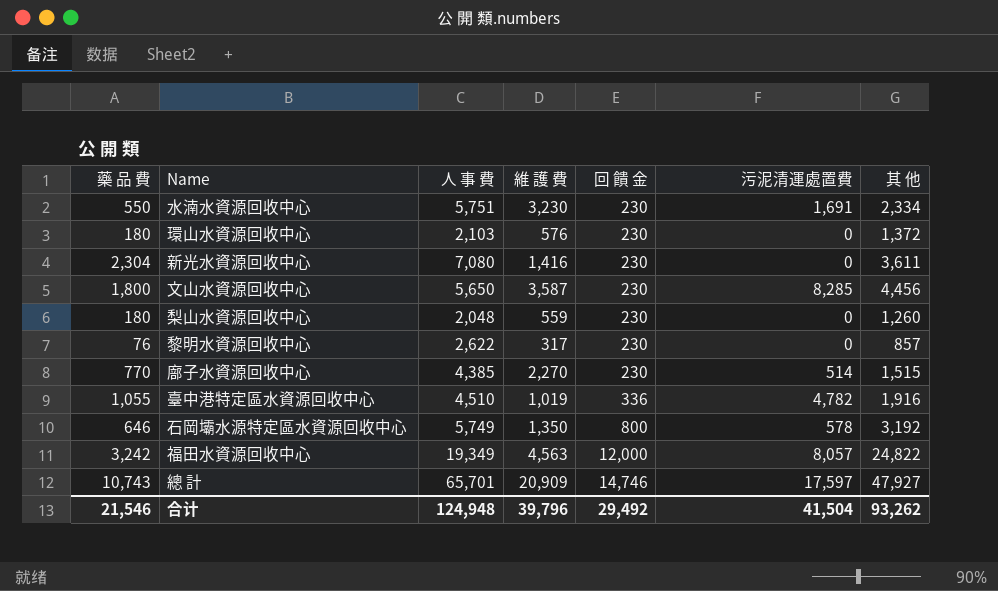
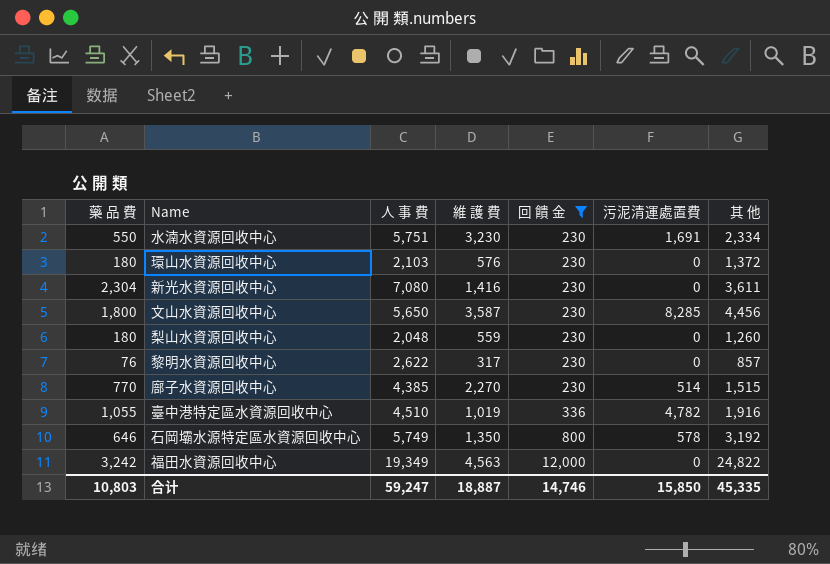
filter: none -> 回 饋 金 != 14,746
福田水資源回收中心 | 污泥清運處置費: 8,057 -> 0
合计 | 藥 品 費: 21,546 -> 10,803
合计 | 人 事 費: 124,948 -> 59,247
合计 | 維 護 費: 39,796 -> 18,887
合计 | 回 饋 金: 29,492 -> 14,746
合计 | 污泥清運處置費: 41,504 -> 15,850
合计 | 其 他: 93,262 -> 45,335

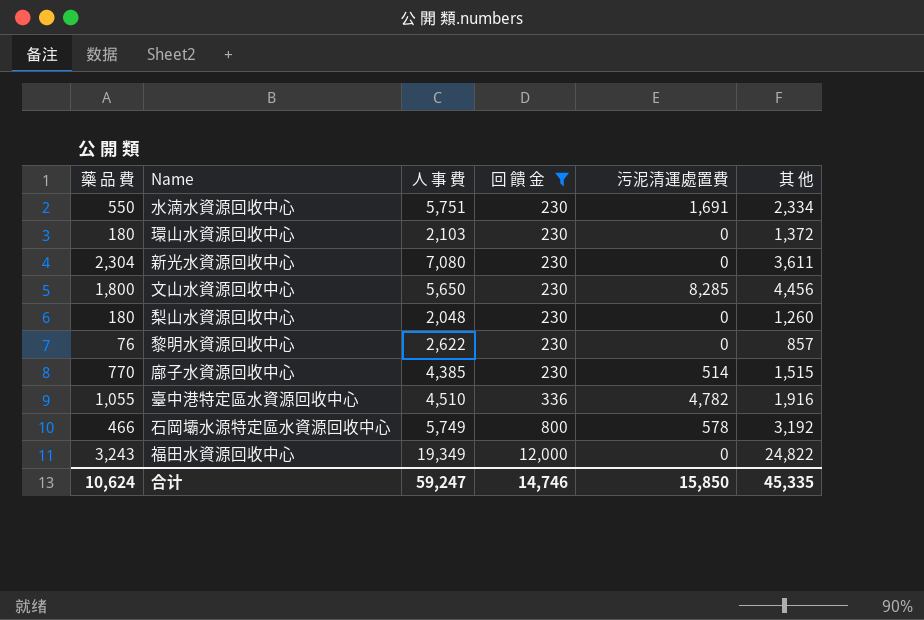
column 維 護 費 | position: 4 -> none
石岡壩水源特定區水資源回收中心 | 藥 品 費: 646 -> 466
福田水資源回收中心 | 藥 品 費: 3,242 -> 3,243
合计 | 藥 品 費: 10,803 -> 10,624

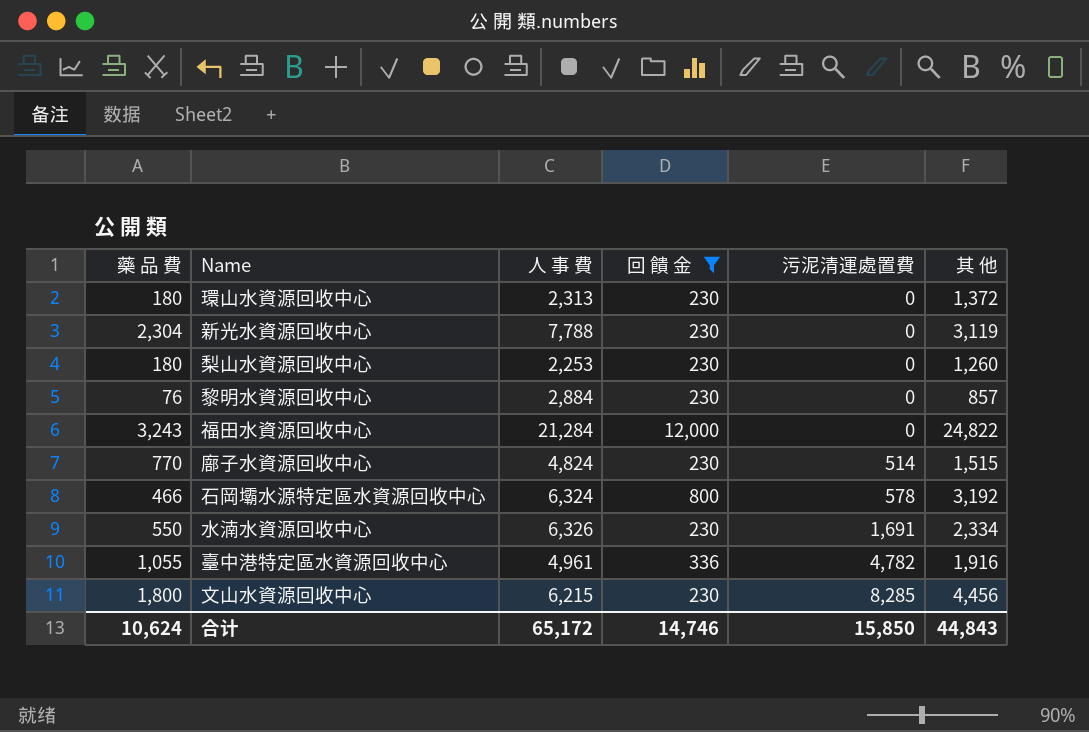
row order: 回 饋 金 ascending -> 污泥清運處置費 ascending
環山水資源回收中心 | 人 事 費: 2,103 -> 2,313
新光水資源回收中心 | 人 事 費: 7,080 -> 7,788
新光水資源回收中心 | 其 他: 3,611 -> 3,119
梨山水資源回收中心 | 人 事 費: 2,048 -> 2,253
黎明水資源回收中心 | 人 事 費: 2,622 -> 2,884
福田水資源回收中心 | 人 事 費: 19,349 -> 21,284
廍子水資源回收中心 | 人 事 費: 4,385 -> 4,824
石岡壩水源特定區水資源回收中心 | 人 事 費: 5,749 -> 6,324
水湳水資源回收中心 | 人 事 費: 5,751 -> 6,326
臺中港特定區水資源回收中心 | 人 事 費: 4,510 -> 4,961
文山水資源回收中心 | 人 事 費: 5,650 -> 6,215
合计 | 人 事 費: 59,247 -> 65,172
合计 | 其 他: 45,335 -> 44,843

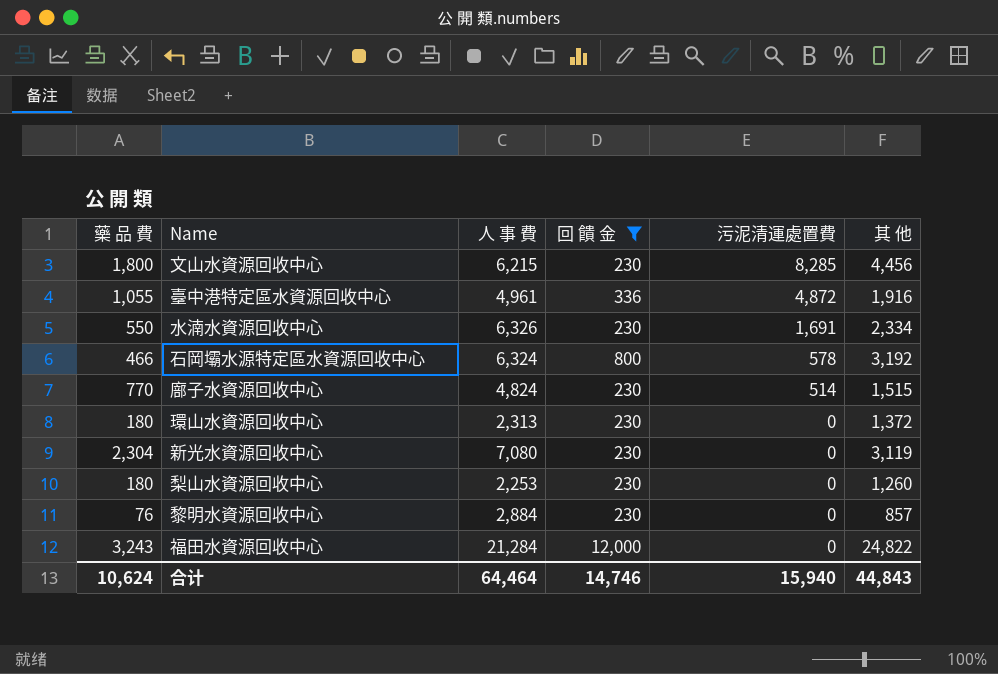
row order: 污泥清運處置費 ascending -> 污泥清運處置費 descending
臺中港特定區水資源回收中心 | 污泥清運處置費: 4,782 -> 4,872
新光水資源回收中心 | 人 事 費: 7,788 -> 7,080
合计 | 人 事 費: 65,172 -> 64,464
合计 | 污泥清運處置費: 15,850 -> 15,940

